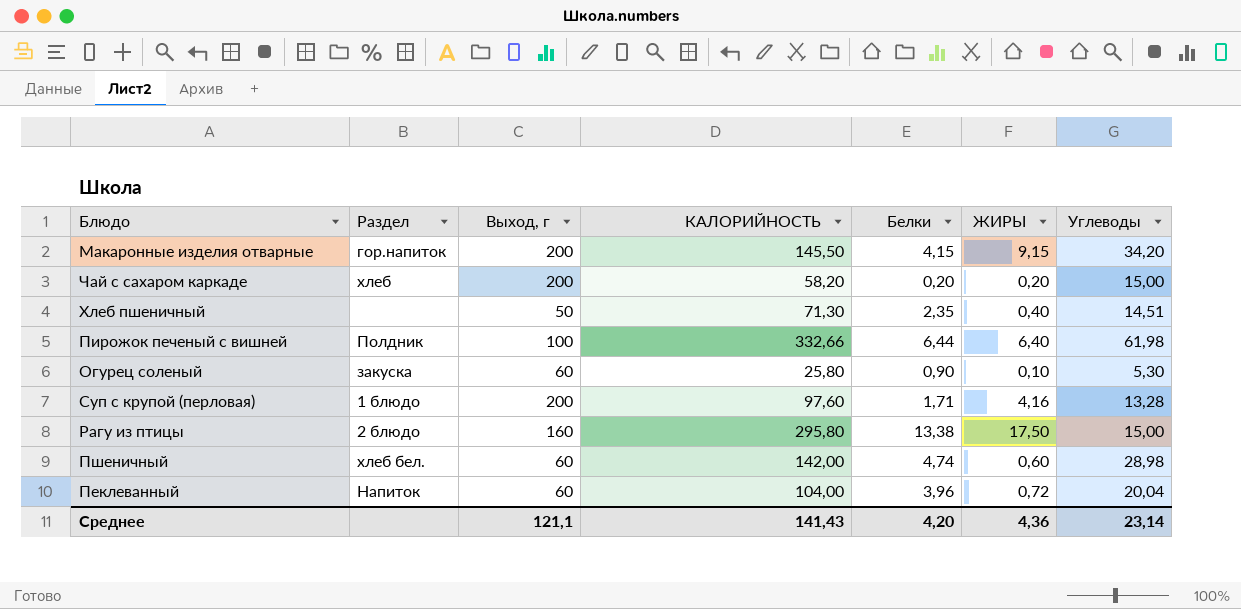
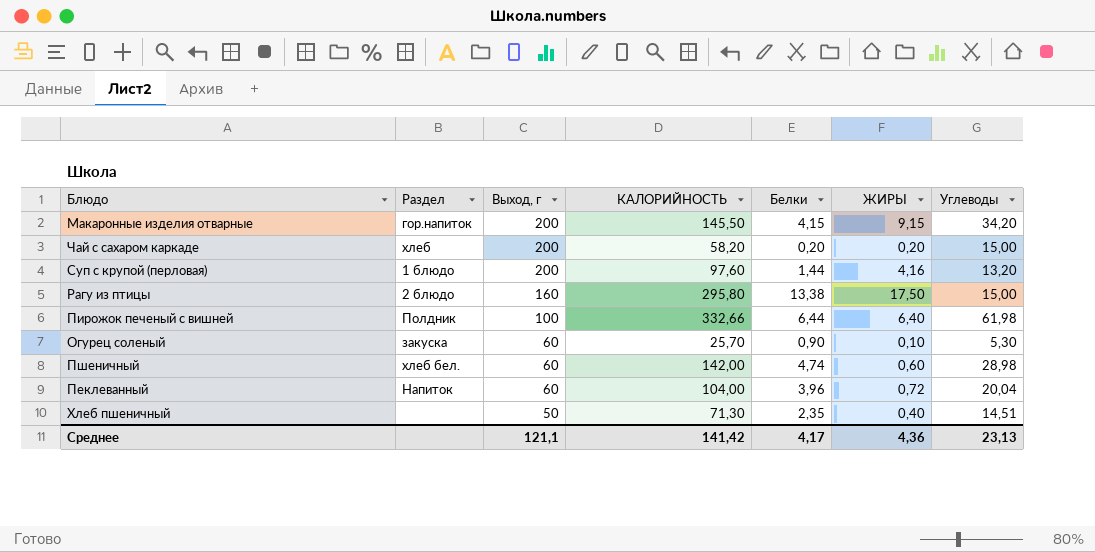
row order: none -> Выход, г descending
Суп с крупой (перловая) | Белки: 1,71 -> 1,44
Суп с крупой (перловая) | Углеводы: 13,28 -> 13,20
Огурец соленый | КАЛОРИЙНОСТЬ: 25,80 -> 25,70
Среднее | КАЛОРИЙНОСТЬ: 141,43 -> 141,42
Среднее | Белки: 4,20 -> 4,17
Среднее | Углеводы: 23,14 -> 23,13

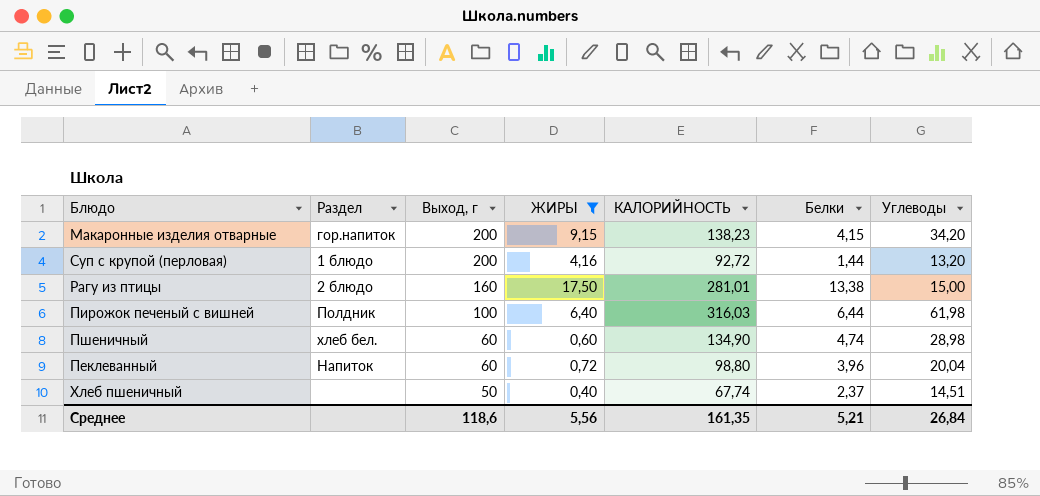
filter: none -> ЖИРЫ >= 0,40
column ЖИРЫ | position: 6 -> 4
Макаронные изделия отварные | КАЛОРИЙНОСТЬ: 145,50 -> 138,23
Суп с крупой (перловая) | КАЛОРИЙНОСТЬ: 97,60 -> 92,72
Рагу из птицы | КАЛОРИЙНОСТЬ: 295,80 -> 281,01
Пирожок печеный с вишней | КАЛОРИЙНОСТЬ: 332,66 -> 316,03
Пшеничный | КАЛОРИЙНОСТЬ: 142,00 -> 134,90
Пеклеванный | КАЛОРИЙНОСТЬ: 104,00 -> 98,80
Хлеб пшеничный | КАЛОРИЙНОСТЬ: 71,30 -> 67,74
Хлеб пшеничный | Белки: 2,35 -> 2,37
Среднее | Выход, г: 121,1 -> 118,6
Среднее | ЖИРЫ: 4,36 -> 5,56
Среднее | КАЛОРИЙНОСТЬ: 141,42 -> 161,35
Среднее | Белки: 4,17 -> 5,21
Среднее | Углеводы: 23,13 -> 26,84

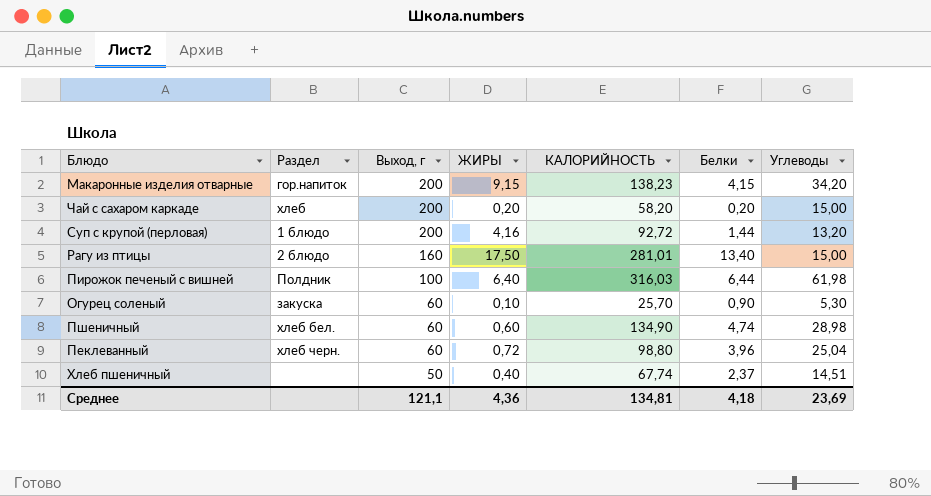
filter: ЖИРЫ >= 0,40 -> none
Рагу из птицы | Белки: 13,38 -> 13,40
Пеклеванный | Раздел: Напиток -> хлеб черн.
Пеклеванный | Углеводы: 20,04 -> 25,04
Среднее | Выход, г: 118,6 -> 121,1
Среднее | ЖИРЫ: 5,56 -> 4,36
Среднее | КАЛОРИЙНОСТЬ: 161,35 -> 134,81
Среднее | Белки: 5,21 -> 4,18
Среднее | Углеводы: 26,84 -> 23,69

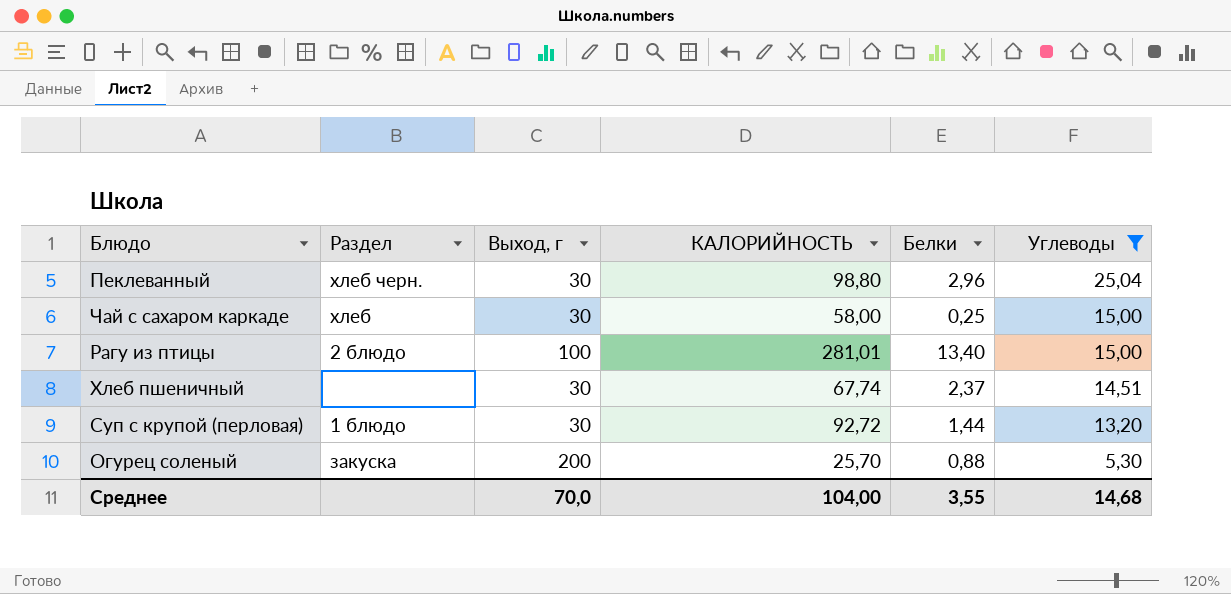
filter: none -> Углеводы <= 25,04
row order: Выход, г descending -> Углеводы descending
column ЖИРЫ | position: 4 -> none
Пеклеванный | Выход, г: 60 -> 30
Пеклеванный | Белки: 3,96 -> 2,96
Чай с сахаром каркаде | Выход, г: 200 -> 30
Чай с сахаром каркаде | КАЛОРИЙНОСТЬ: 58,20 -> 58,00
Чай с сахаром каркаде | Белки: 0,20 -> 0,25
Рагу из птицы | Выход, г: 160 -> 100
Хлеб пшеничный | Выход, г: 50 -> 30
Суп с крупой (перловая) | Выход, г: 200 -> 30
Огурец соленый | Выход, г: 60 -> 200
Огурец соленый | Белки: 0,90 -> 0,88
Среднее | Выход, г: 121,1 -> 70,0
Среднее | КАЛОРИЙНОСТЬ: 134,81 -> 104,00
Среднее | Белки: 4,18 -> 3,55
Среднее | Углеводы: 23,69 -> 14,68

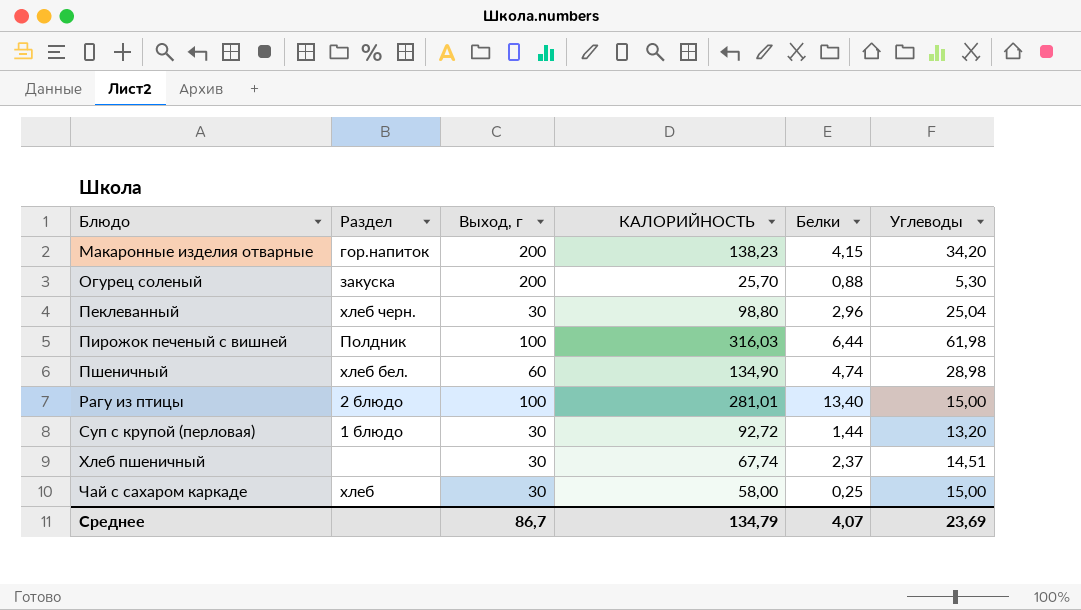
filter: Углеводы <= 25,04 -> none
row order: Углеводы descending -> Блюдо ascending
Среднее | Выход, г: 70,0 -> 86,7
Среднее | КАЛОРИЙНОСТЬ: 104,00 -> 134,79
Среднее | Белки: 3,55 -> 4,07
Среднее | Углеводы: 14,68 -> 23,69

